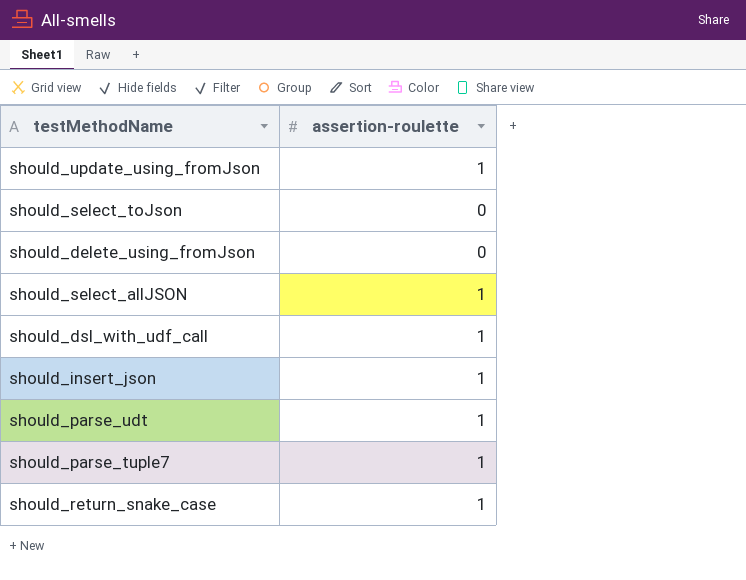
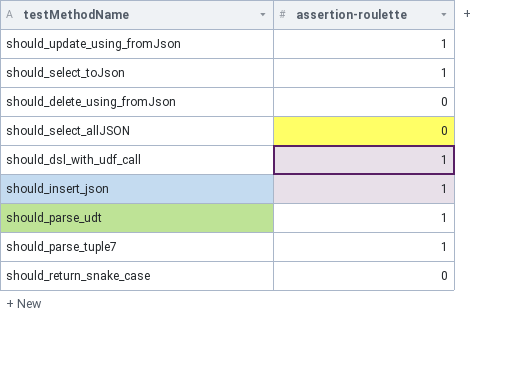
should_select_toJson | assertion-roulette: 0 -> 1
should_select_allJSON | assertion-roulette: 1 -> 0
should_return_snake_case | assertion-roulette: 1 -> 0

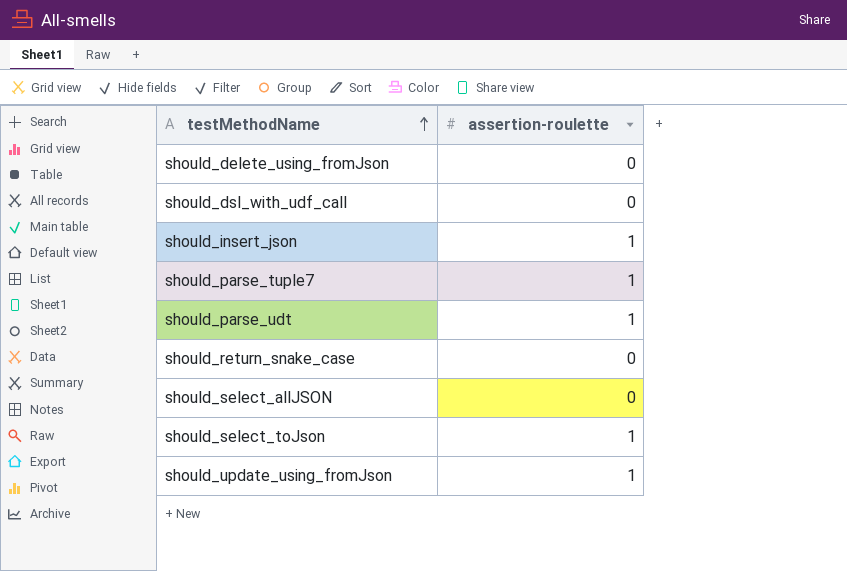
row order: none -> testMethodName ascending
should_dsl_with_udf_call | assertion-roulette: 1 -> 0

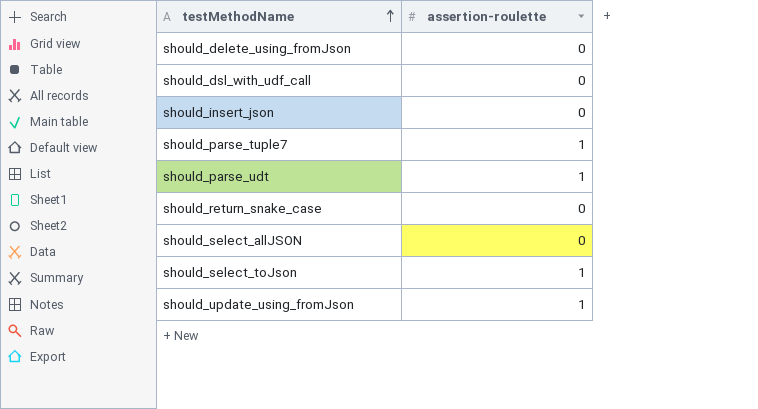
should_insert_json | assertion-roulette: 1 -> 0

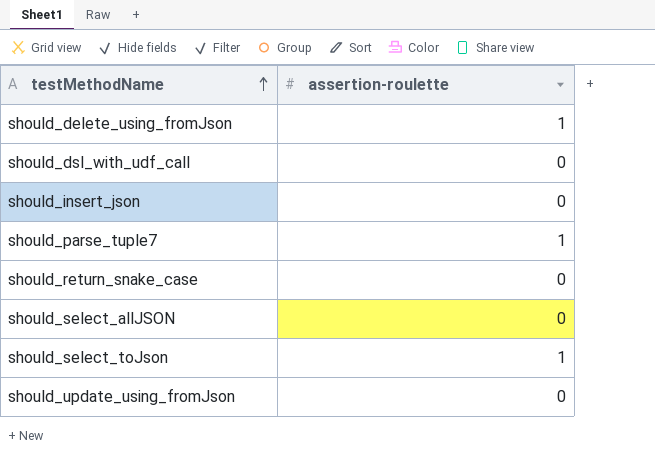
row should_parse_udt: 1 -> none
should_delete_using_fromJson | assertion-roulette: 0 -> 1
should_update_using_fromJson | assertion-roulette: 1 -> 0

